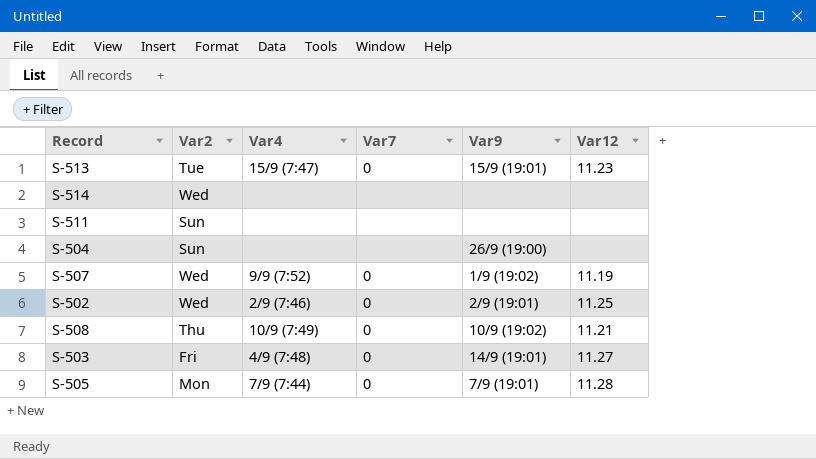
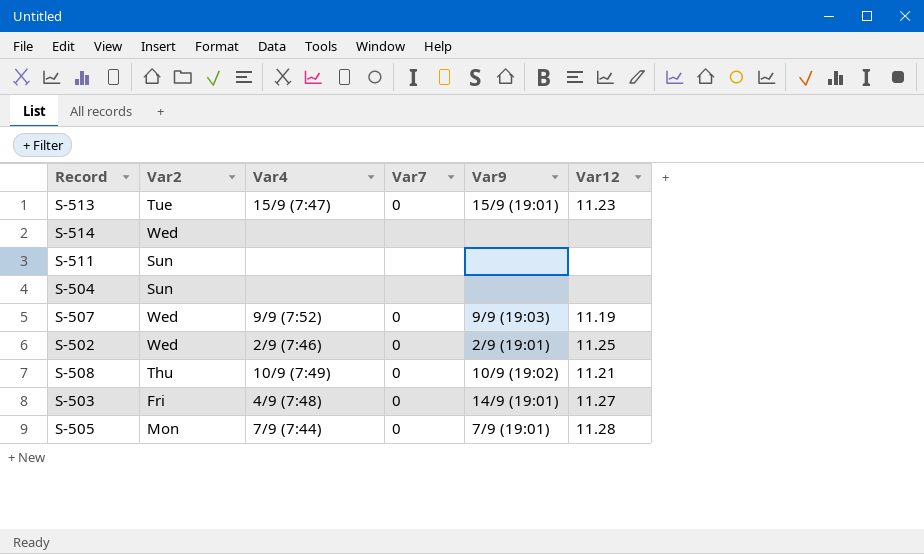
S-504 | Var9: 26/9 (19:00) -> none
S-507 | Var9: 1/9 (19:02) -> 9/9 (19:03)

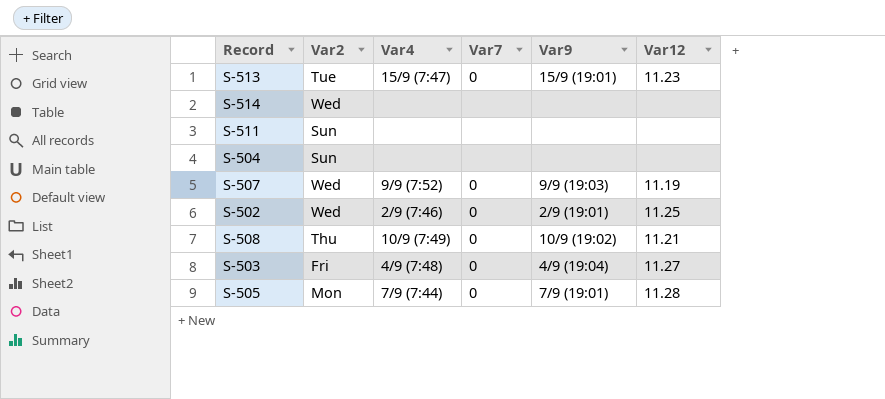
S-503 | Var9: 14/9 (19:01) -> 4/9 (19:04)

